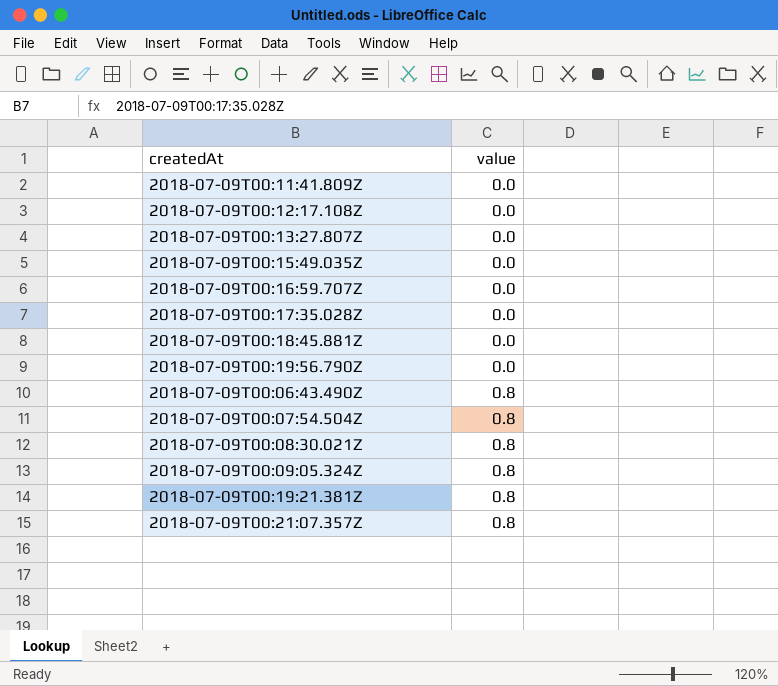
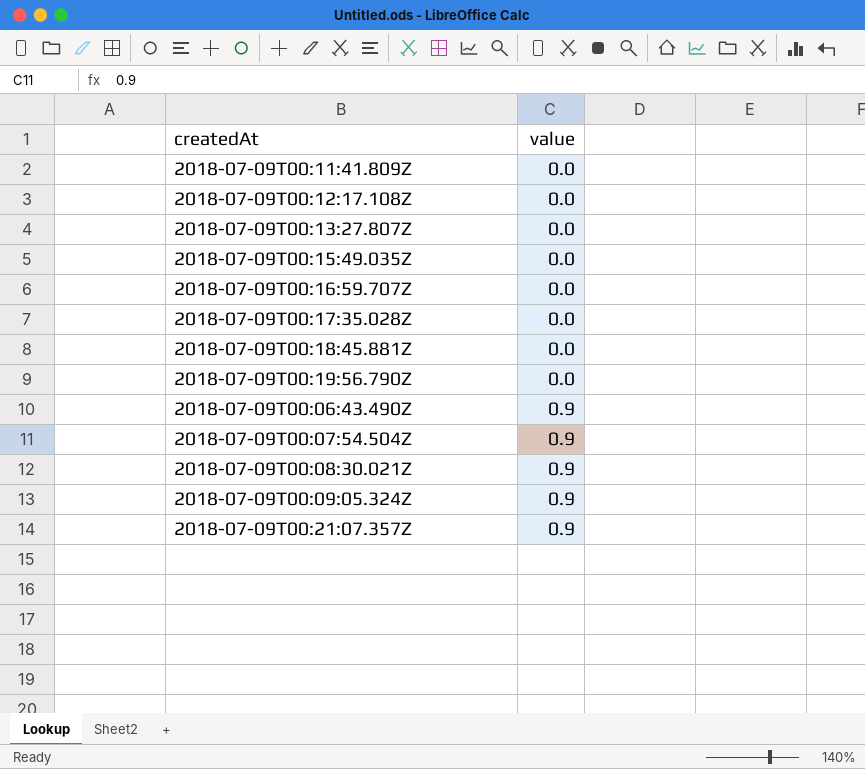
row 2018-07-09T00:19:21.381Z: 0.8 -> none
2018-07-09T00:06:43.490Z | value: 0.8 -> 0.9
2018-07-09T00:07:54.504Z | value: 0.8 -> 0.9
2018-07-09T00:08:30.021Z | value: 0.8 -> 0.9
2018-07-09T00:09:05.324Z | value: 0.8 -> 0.9
2018-07-09T00:21:07.357Z | value: 0.8 -> 0.9

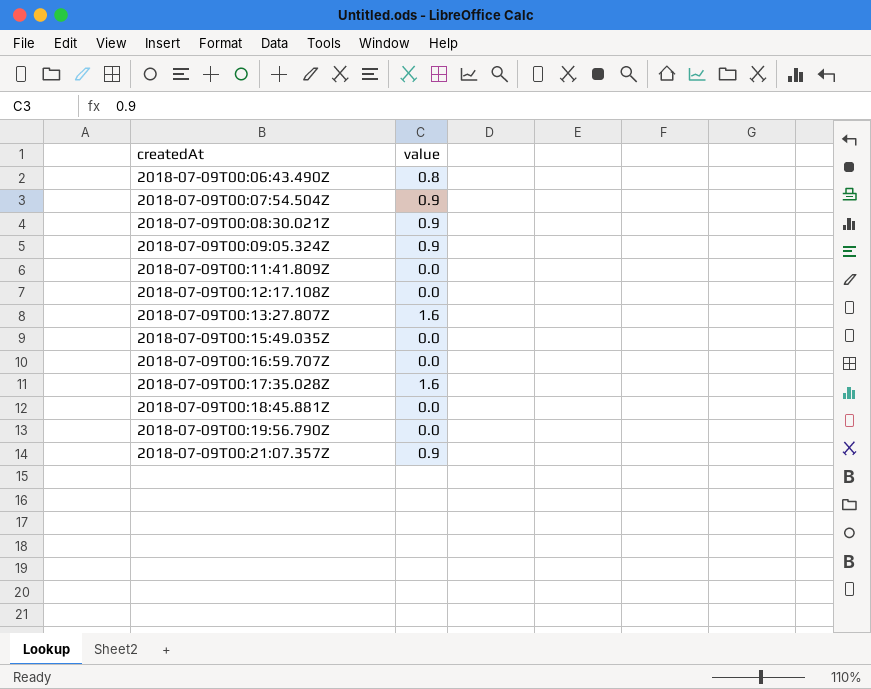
row order: value ascending -> createdAt ascending
2018-07-09T00:06:43.490Z | value: 0.9 -> 0.8
2018-07-09T00:13:27.807Z | value: 0.0 -> 1.6
2018-07-09T00:17:35.028Z | value: 0.0 -> 1.6

